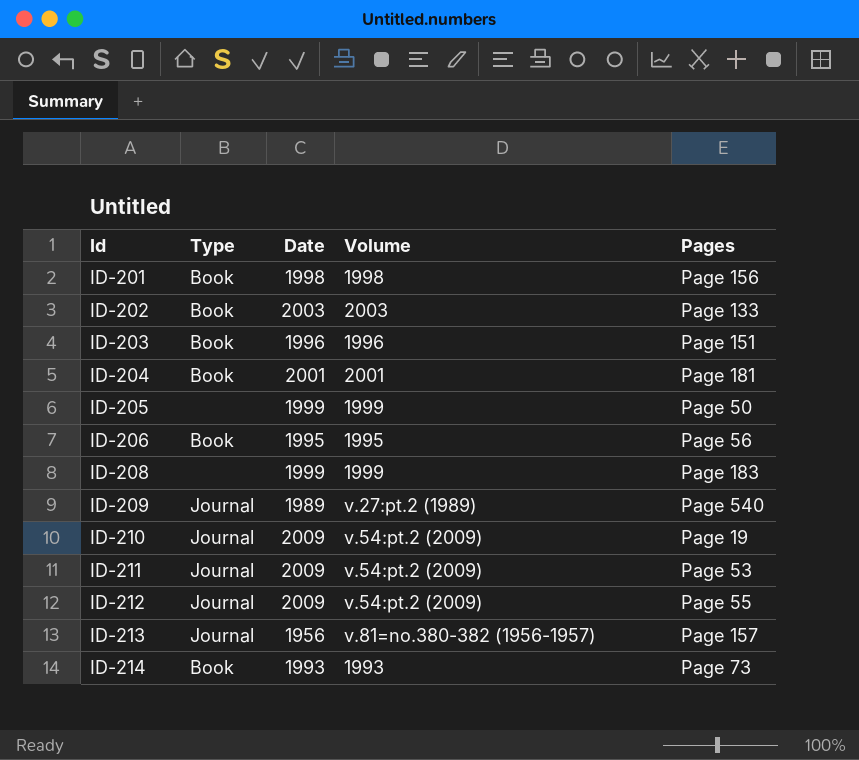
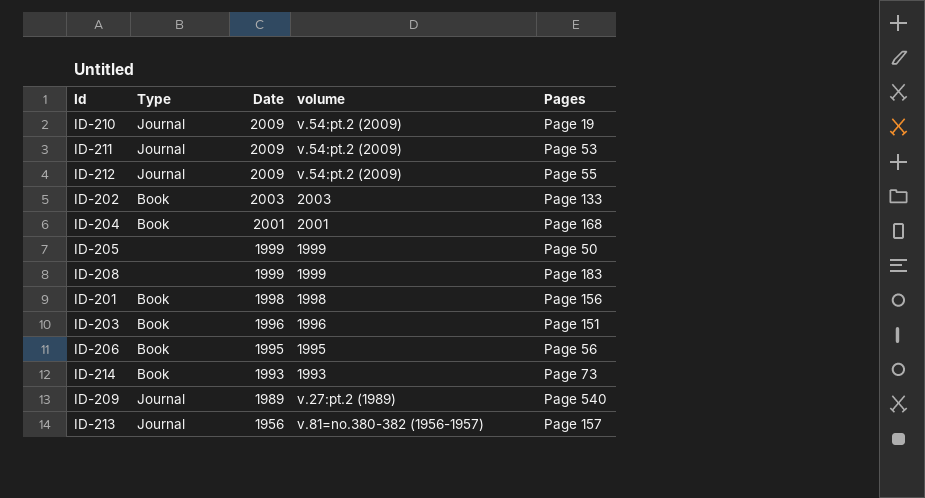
row order: Id ascending -> Date descending
column name: Volume -> volume
ID-204 | Pages: Page 181 -> Page 168

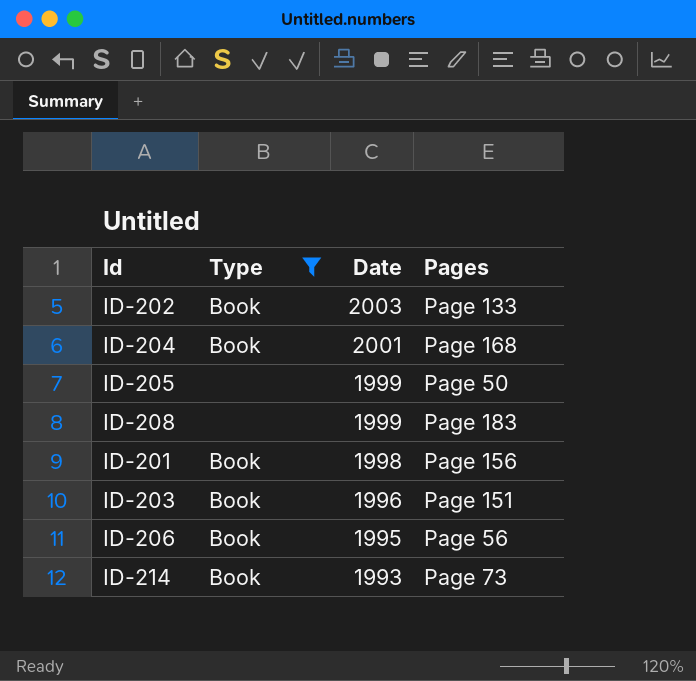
filter: none -> Type != Journal
column volume | position: 4 -> none

